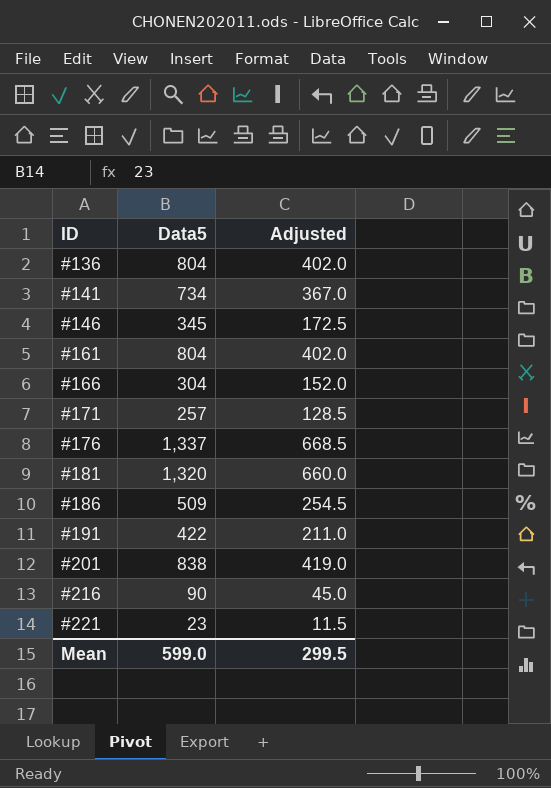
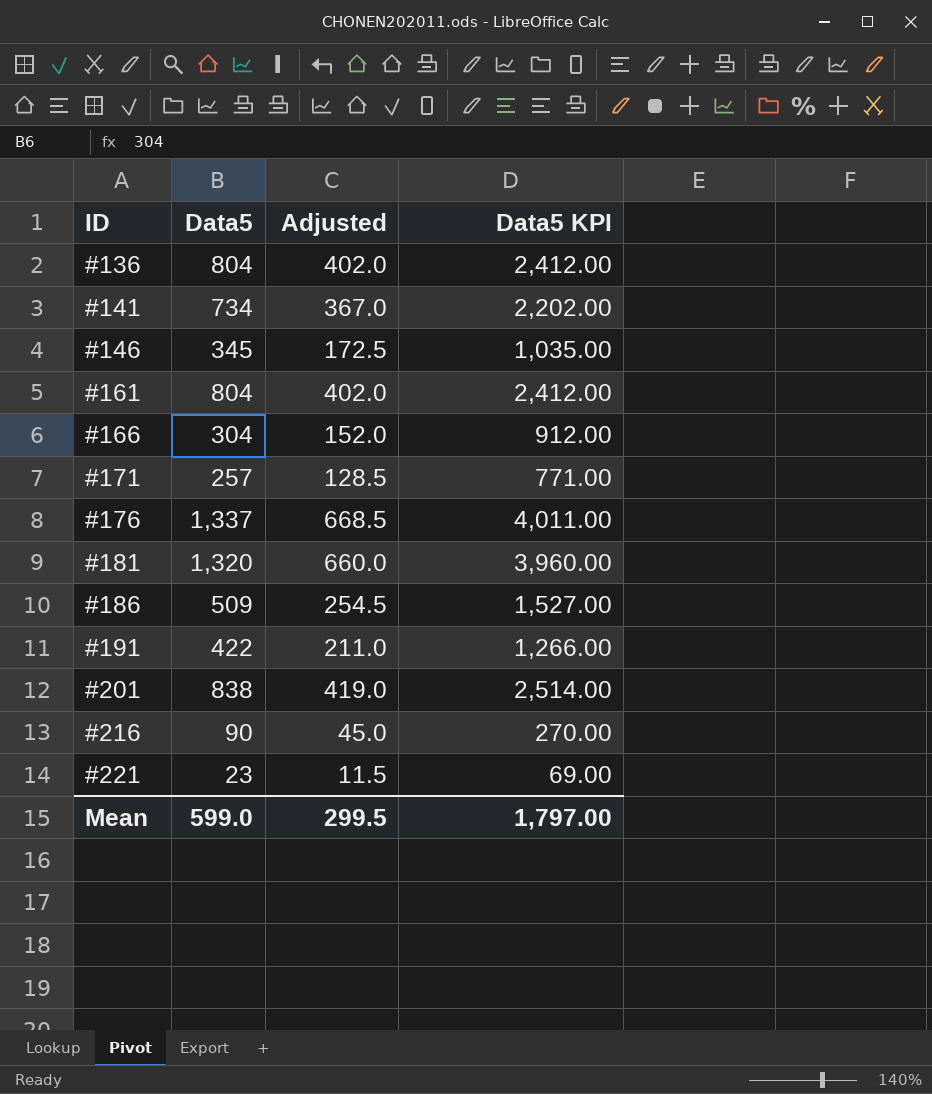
column Data5 KPI | formula: none -> [Data5] * 3

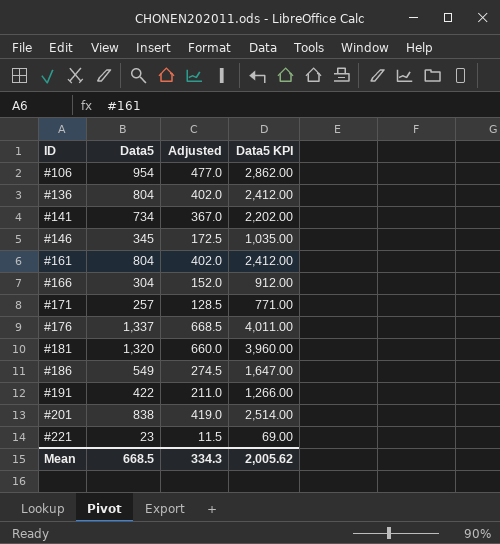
row #216: 90 | 45.0 | 270.00 -> none
row #106: none -> 954 | 477.0 | 2,862.00
#186 | Data5: 509 -> 549
#186 | Adjusted: 254.5 -> 274.5
#186 | Data5 KPI: 1,527.00 -> 1,647.00
Mean | Data5: 599.0 -> 668.5
Mean | Adjusted: 299.5 -> 334.3
Mean | Data5 KPI: 1,797.00 -> 2,005.62

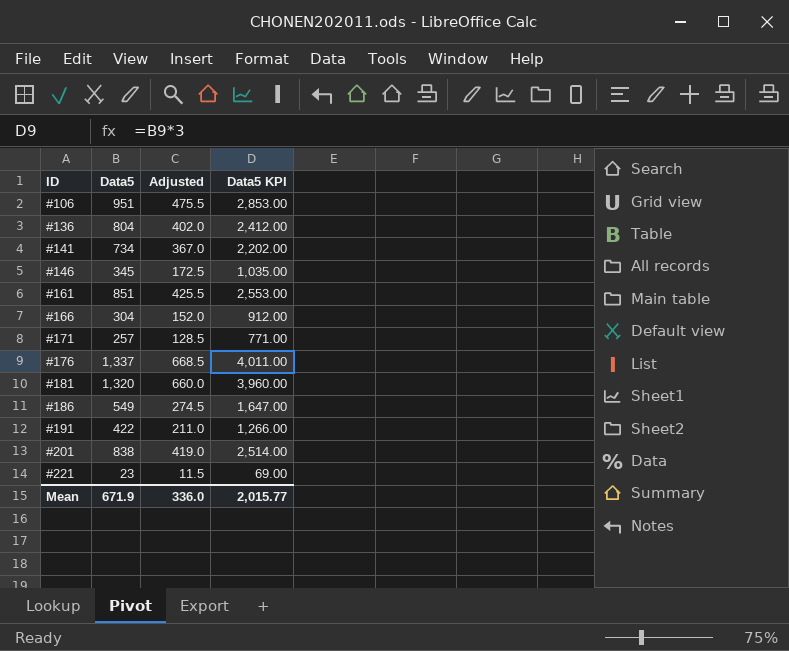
#106 | Data5: 954 -> 951
#106 | Adjusted: 477.0 -> 475.5
#106 | Data5 KPI: 2,862.00 -> 2,853.00
#161 | Data5: 804 -> 851
#161 | Adjusted: 402.0 -> 425.5
#161 | Data5 KPI: 2,412.00 -> 2,553.00
Mean | Data5: 668.5 -> 671.9
Mean | Adjusted: 334.3 -> 336.0
Mean | Data5 KPI: 2,005.62 -> 2,015.77

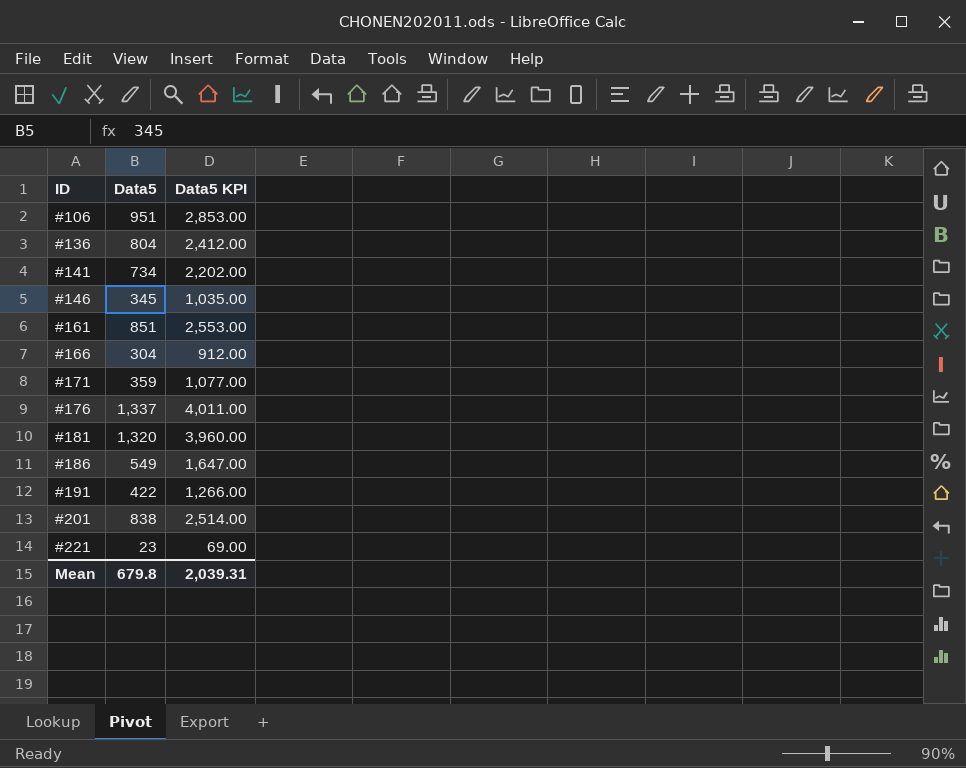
column Adjusted | formula: [Data5] * 0.5 -> none
#171 | Data5: 257 -> 359
#171 | Data5 KPI: 771.00 -> 1,077.00
Mean | Data5: 671.9 -> 679.8
Mean | Data5 KPI: 2,015.77 -> 2,039.31

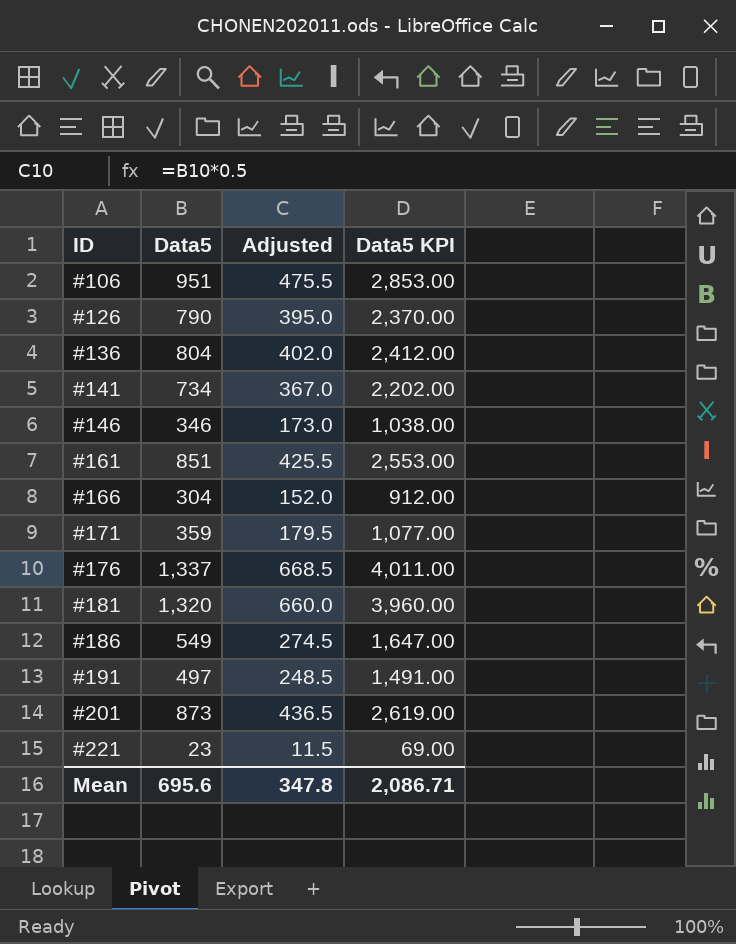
column Adjusted | formula: none -> [Data5] * 0.5
row #126: none -> 790 | 395.0 | 2,370.00
#146 | Data5: 345 -> 346
#146 | Data5 KPI: 1,035.00 -> 1,038.00
#191 | Data5: 422 -> 497
#191 | Data5 KPI: 1,266.00 -> 1,491.00
#201 | Data5: 838 -> 873
#201 | Data5 KPI: 2,514.00 -> 2,619.00
Mean | Data5: 679.8 -> 695.6
Mean | Data5 KPI: 2,039.31 -> 2,086.71

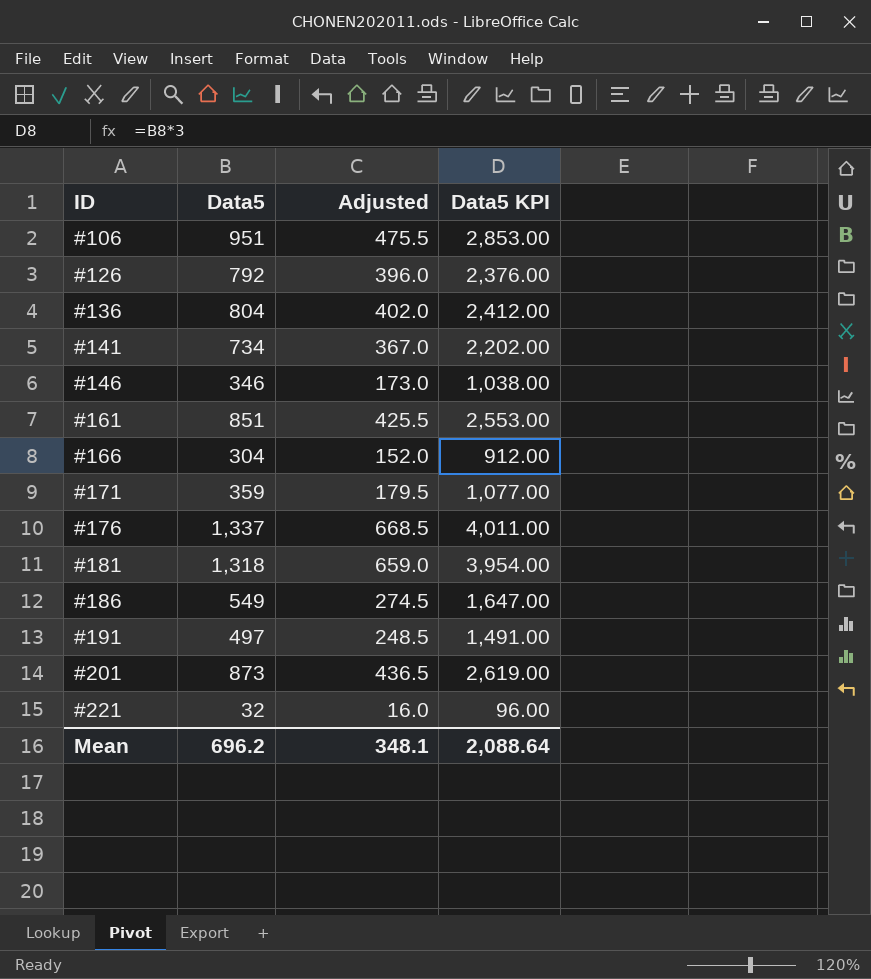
#126 | Data5: 790 -> 792
#126 | Adjusted: 395.0 -> 396.0
#126 | Data5 KPI: 2,370.00 -> 2,376.00
#181 | Data5: 1,320 -> 1,318
#181 | Adjusted: 660.0 -> 659.0
#181 | Data5 KPI: 3,960.00 -> 3,954.00
#221 | Data5: 23 -> 32
#221 | Adjusted: 11.5 -> 16.0
#221 | Data5 KPI: 69.00 -> 96.00
Mean | Data5: 695.6 -> 696.2
Mean | Adjusted: 347.8 -> 348.1
Mean | Data5 KPI: 2,086.71 -> 2,088.64

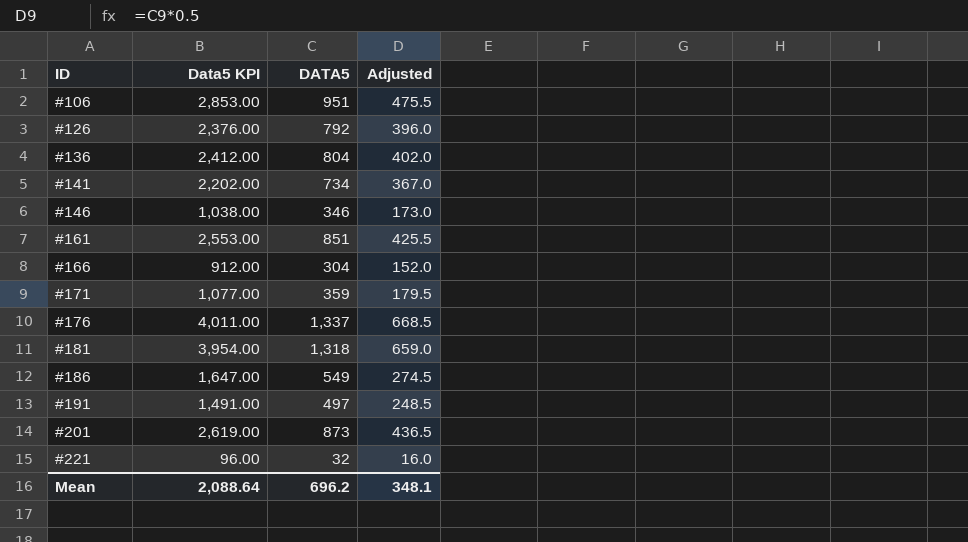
column Data5 KPI | position: 4 -> 2
column name: Data5 -> DATA5

